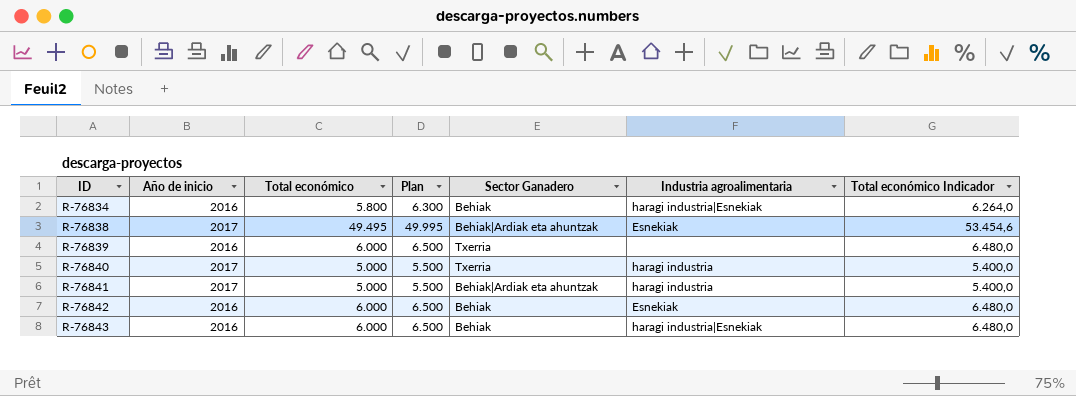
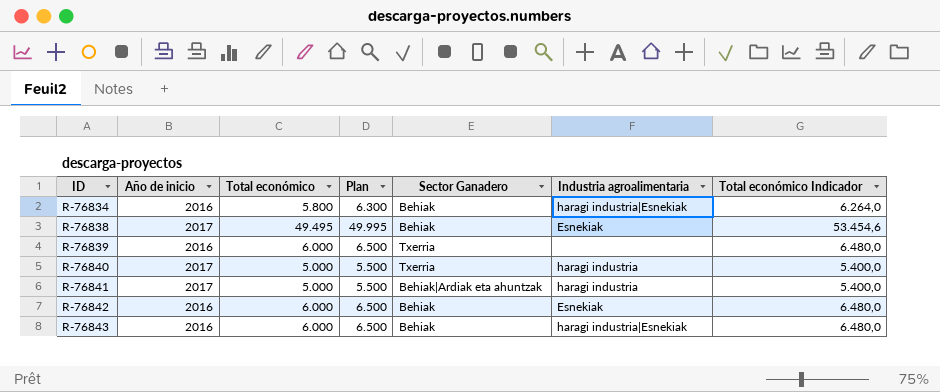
R-76838 | Sector Ganadero: Behiak|Ardiak eta ahuntzak -> Behiak

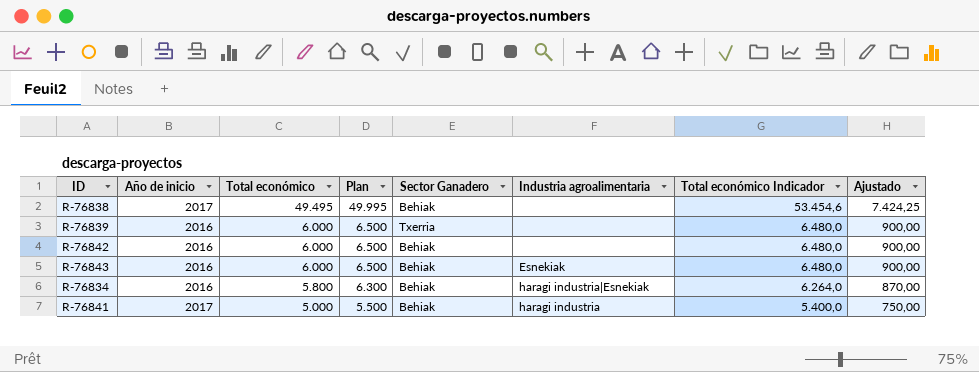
row order: ID ascending -> Total económico descending
column Ajustado | formula: none -> [Total económico] * 0,15
row R-76840: 2017 | 5.000 | 5.500 | Txerria | haragi industria | 5.400,0 -> none
R-76838 | Industria agroalimentaria: Esnekiak -> none
R-76842 | Industria agroalimentaria: Esnekiak -> none
R-76843 | Industria agroalimentaria: haragi industria|Esnekiak -> Esnekiak
R-76841 | Sector Ganadero: Behiak|Ardiak eta ahuntzak -> Behiak

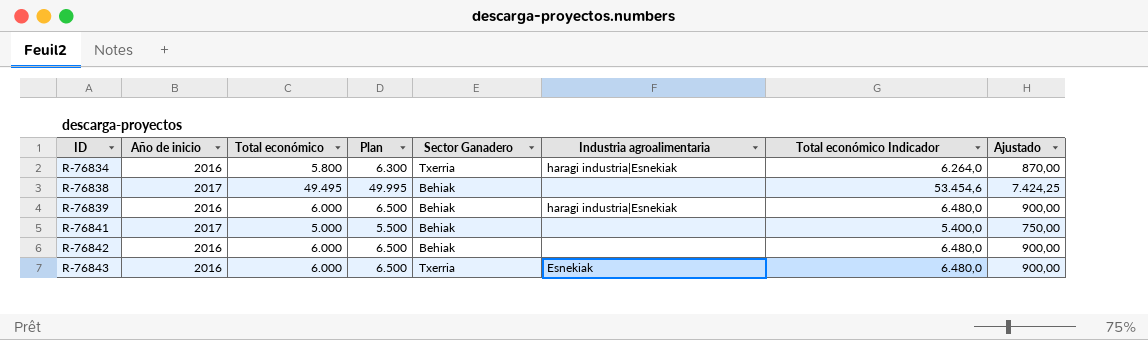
row order: Total económico descending -> ID ascending
R-76834 | Sector Ganadero: Behiak -> Txerria
R-76839 | Sector Ganadero: Txerria -> Behiak
R-76839 | Industria agroalimentaria: none -> haragi industria|Esnekiak
R-76841 | Industria agroalimentaria: haragi industria -> none
R-76843 | Sector Ganadero: Behiak -> Txerria

